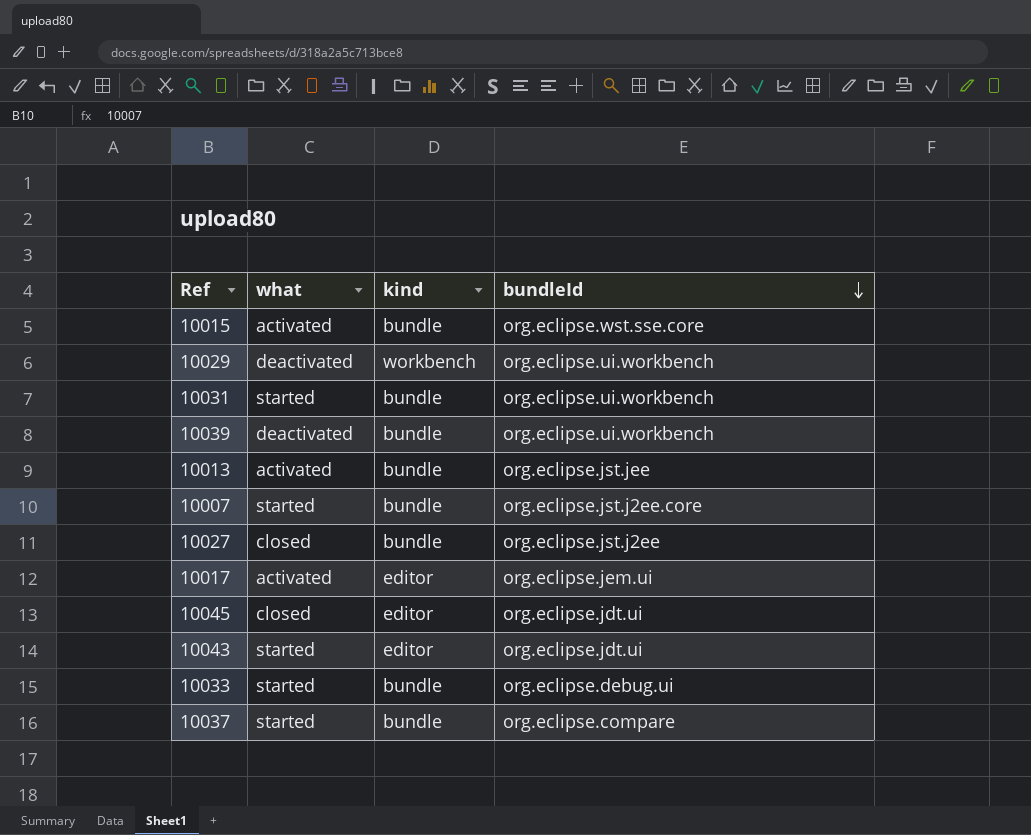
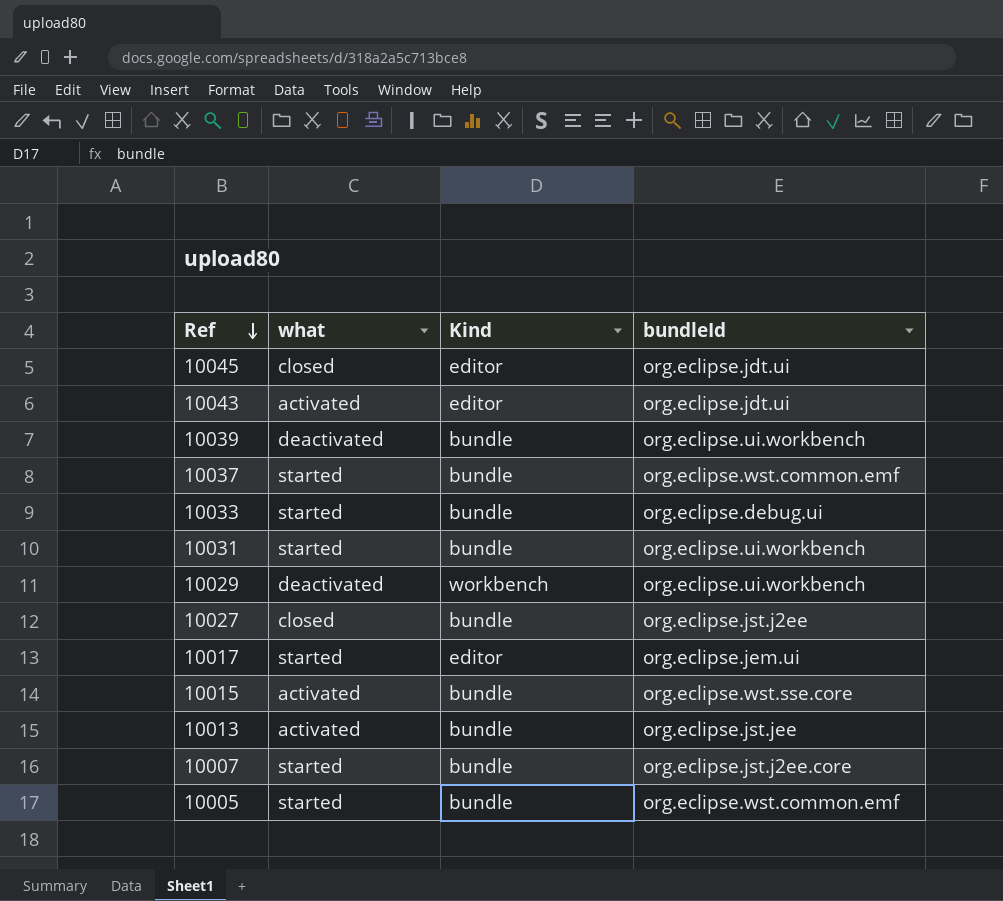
row order: bundleId descending -> Ref descending
column name: kind -> Kind
10043 | what: started -> activated
10037 | bundleId: org.eclipse.compare -> org.eclipse.wst.common.emf
10017 | what: activated -> started
row 10005: none -> started | bundle | org.eclipse.wst.common.emf

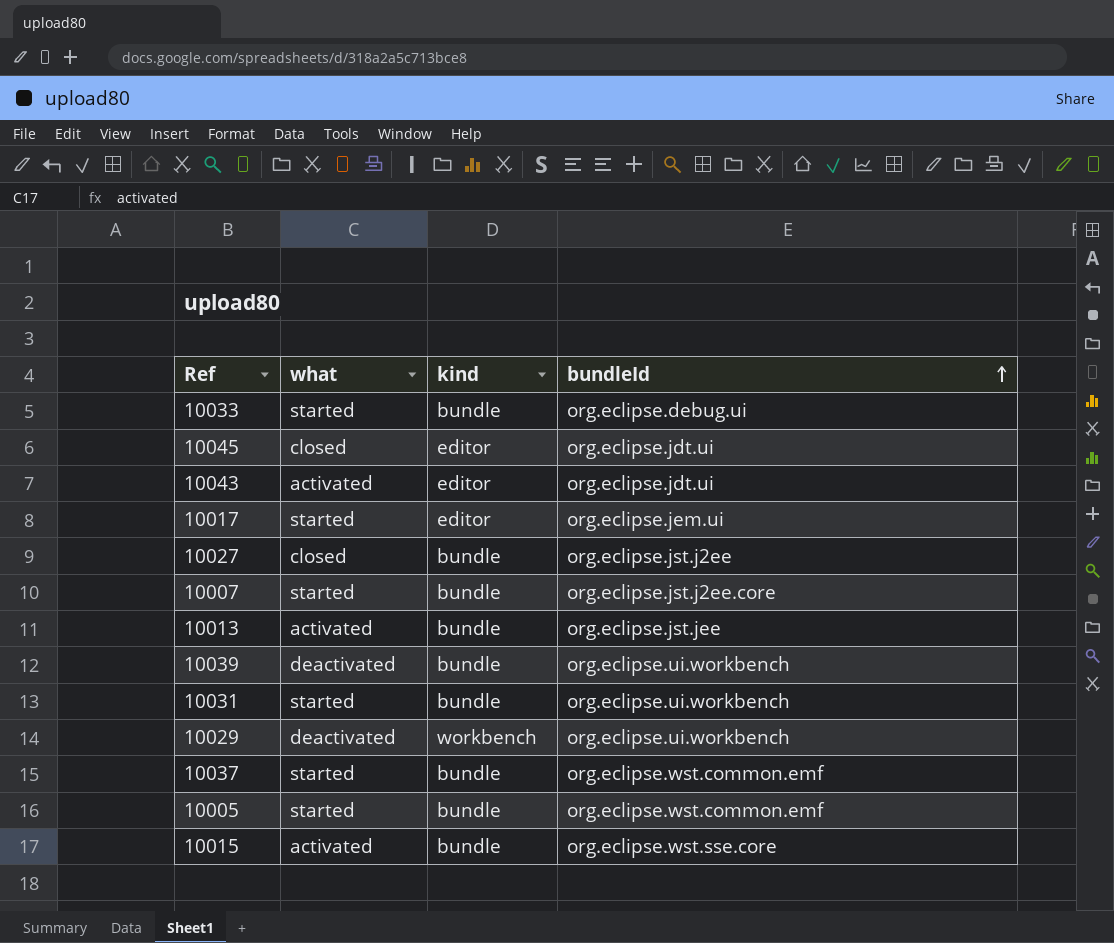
row order: Ref descending -> bundleId ascending
column name: Kind -> kind

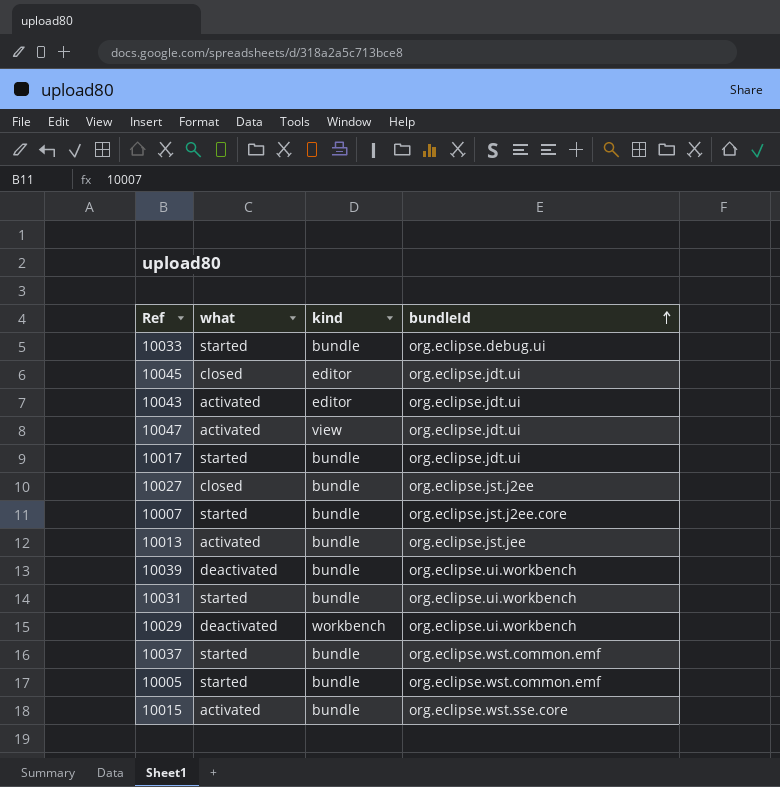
row 10047: none -> activated | view | org.eclipse.jdt.ui
10017 | kind: editor -> bundle
10017 | bundleId: org.eclipse.jem.ui -> org.eclipse.jdt.ui

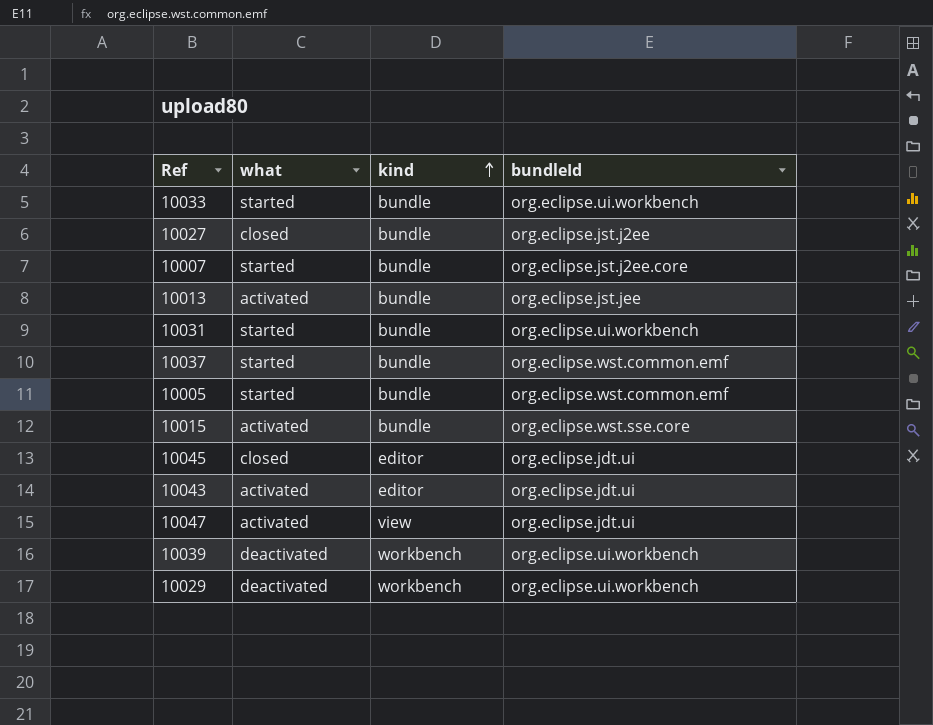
row order: bundleId ascending -> kind ascending
row 10017: started | bundle | org.eclipse.jdt.ui -> none
10033 | bundleId: org.eclipse.debug.ui -> org.eclipse.ui.workbench
10039 | kind: bundle -> workbench

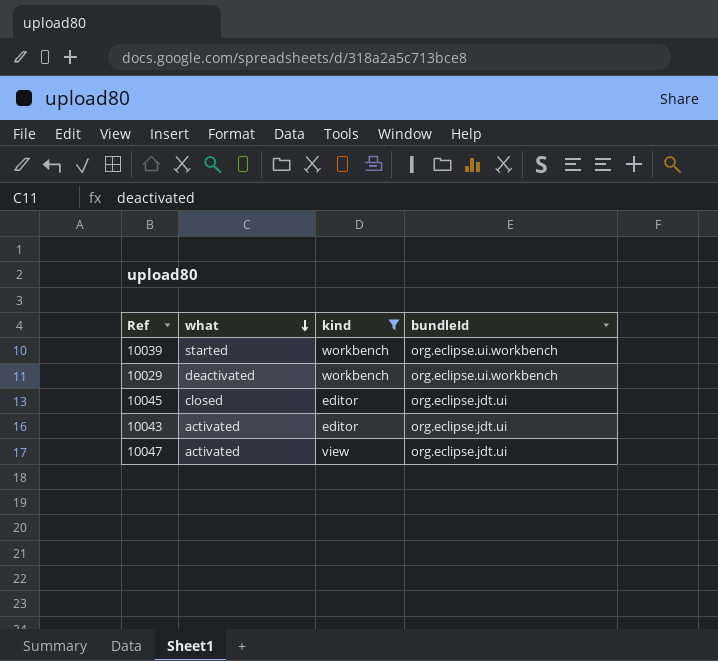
filter: none -> kind != bundle
row order: kind ascending -> what descending
10039 | what: deactivated -> started

